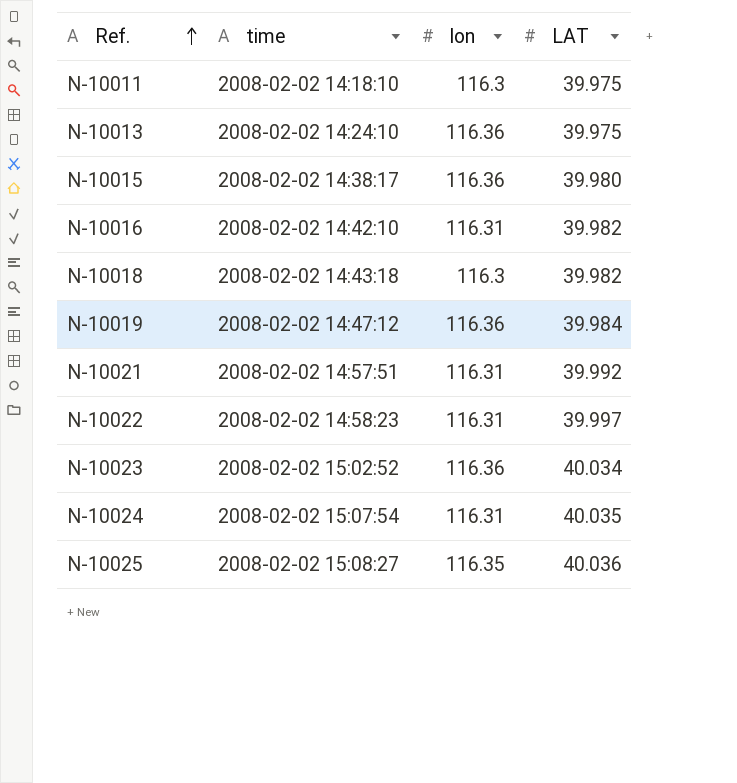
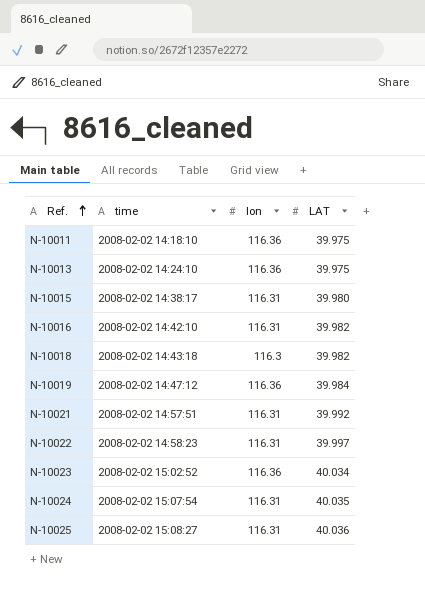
N-10011 | lon: 116.3 -> 116.36
N-10015 | lon: 116.36 -> 116.31
N-10025 | lon: 116.35 -> 116.31

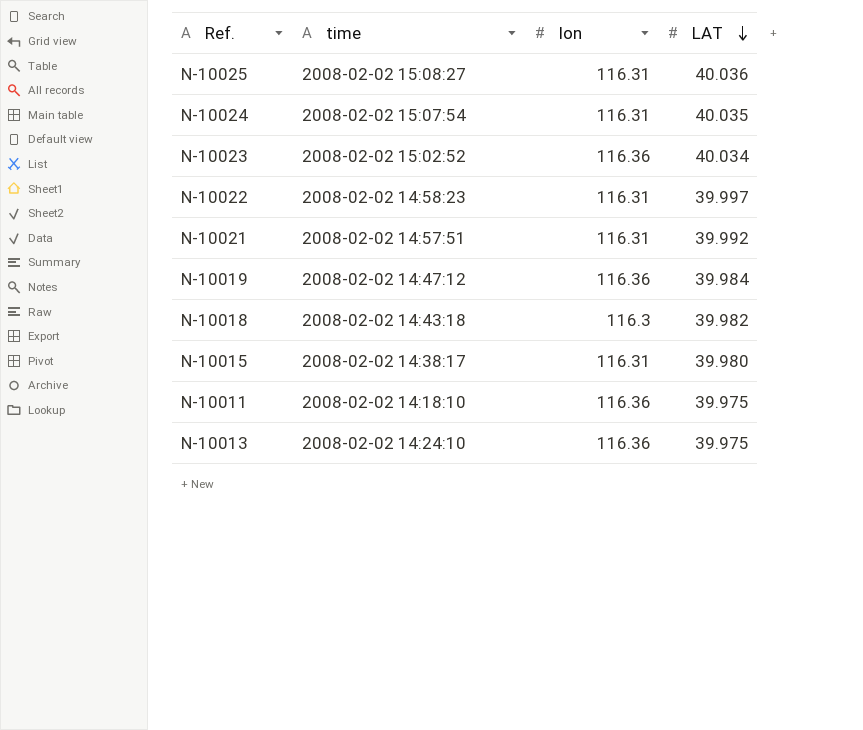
row order: Ref. ascending -> LAT descending
row N-10016: 2008-02-02 14:42:10 | 116.31 | 39.982 -> none

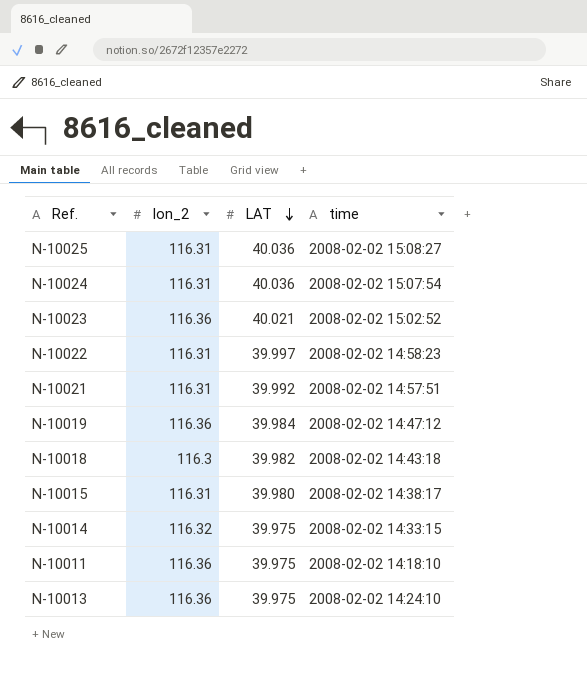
column name: lon -> lon_2
column time | position: 2 -> 4
N-10024 | LAT: 40.035 -> 40.036
N-10023 | LAT: 40.034 -> 40.021
row N-10014: none -> 116.32 | 39.975 | 2008-02-02 14:33:15

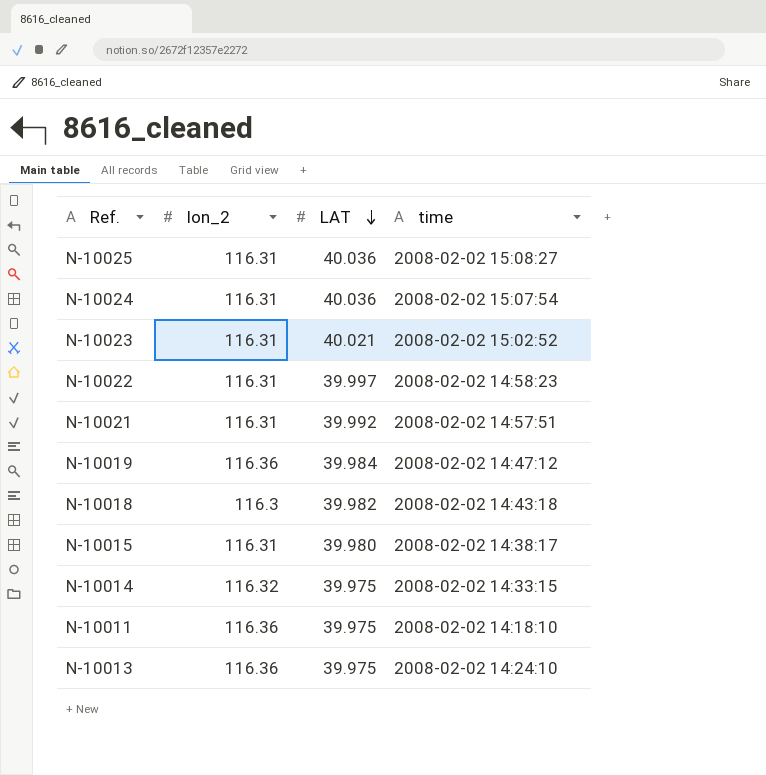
N-10023 | lon_2: 116.36 -> 116.31

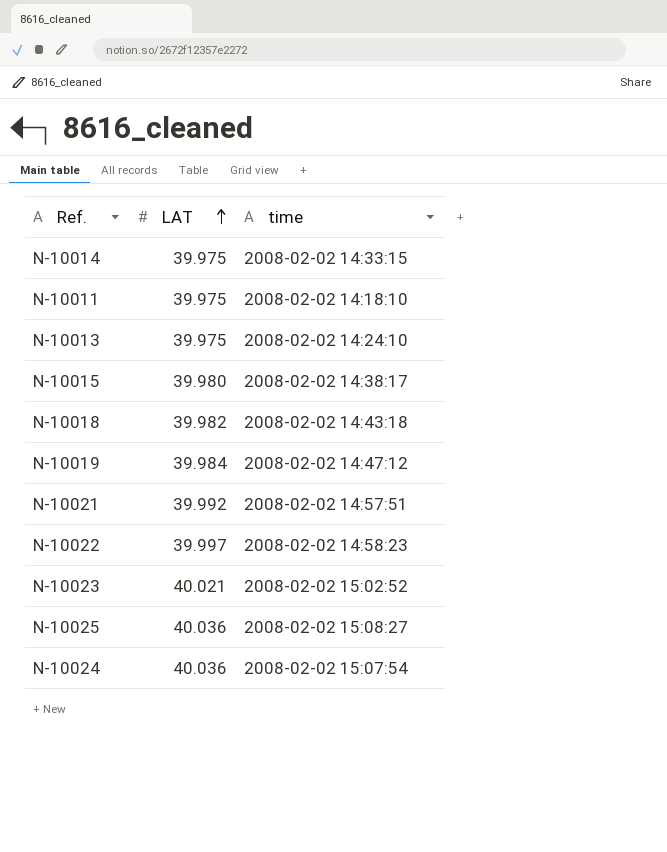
row order: LAT descending -> LAT ascending
column lon_2 | position: 2 -> none

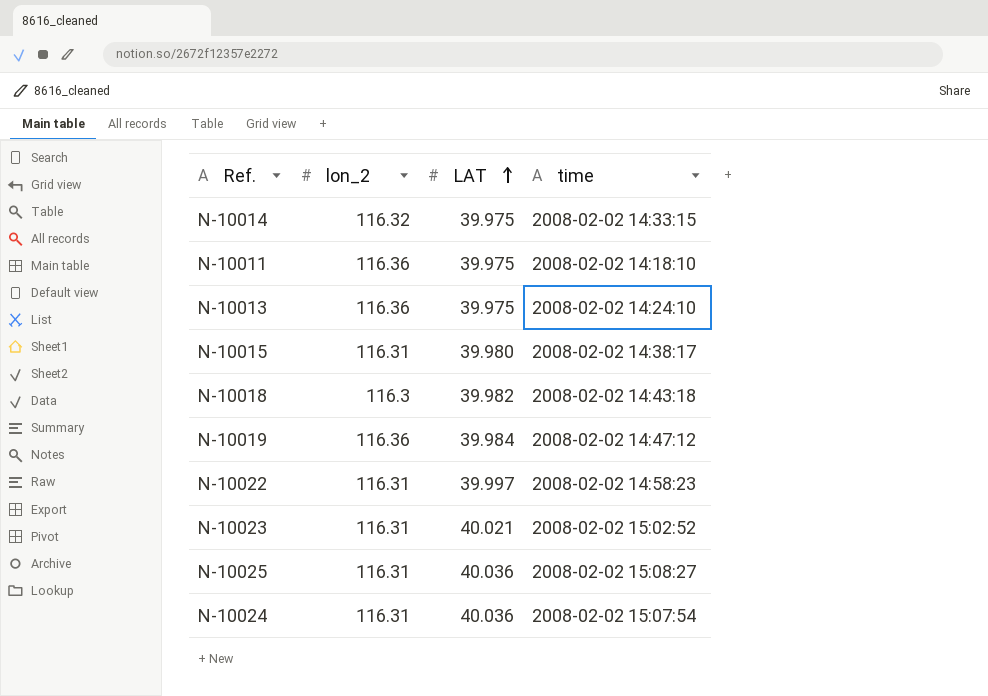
column lon_2 | position: none -> 2
row N-10021: 39.992 | 2008-02-02 14:57:51 -> none

